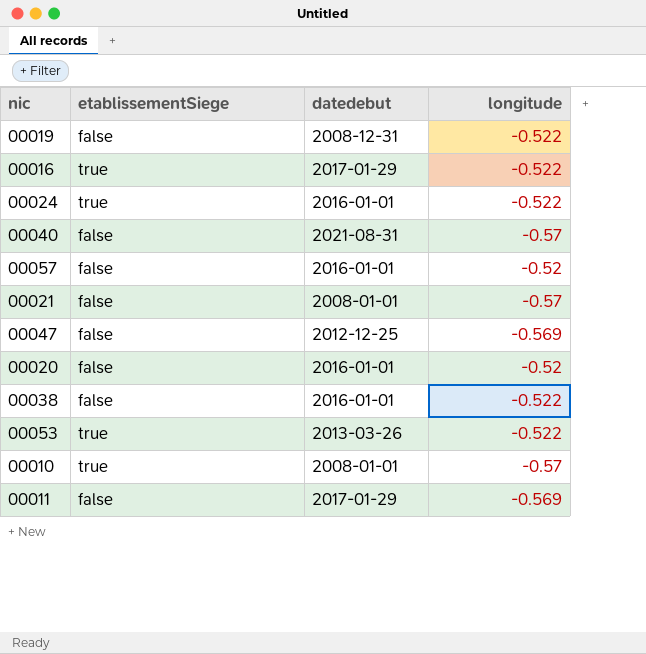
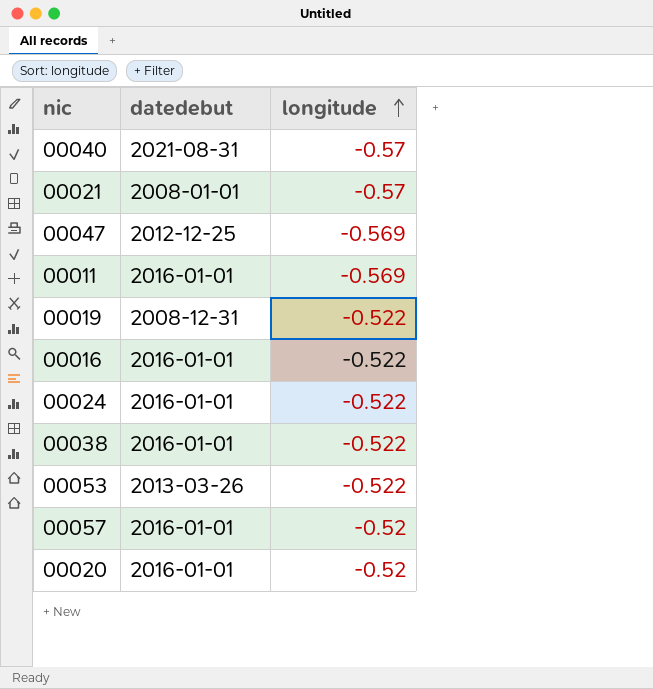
row order: none -> longitude ascending
column etablissementSiege | position: 2 -> none
row 00010: true | 2008-01-01 | -0.57 -> none
00011 | datedebut: 2017-01-29 -> 2016-01-01
00016 | datedebut: 2017-01-29 -> 2016-01-01

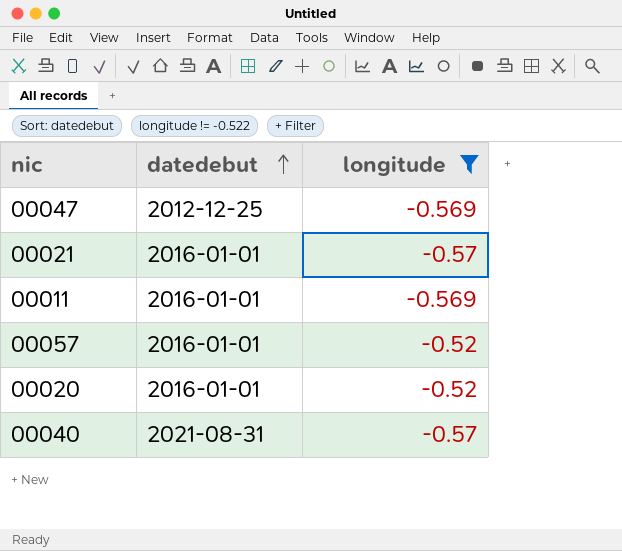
filter: none -> longitude != -0.522
row order: longitude ascending -> datedebut ascending
00021 | datedebut: 2008-01-01 -> 2016-01-01

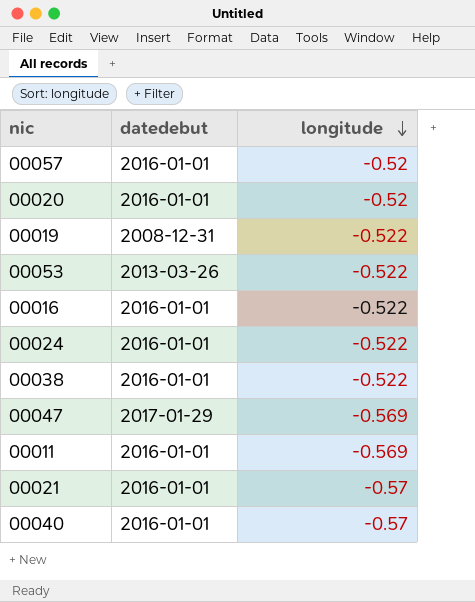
filter: longitude != -0.522 -> none
row order: datedebut ascending -> longitude descending
00047 | datedebut: 2012-12-25 -> 2017-01-29
00040 | datedebut: 2021-08-31 -> 2016-01-01

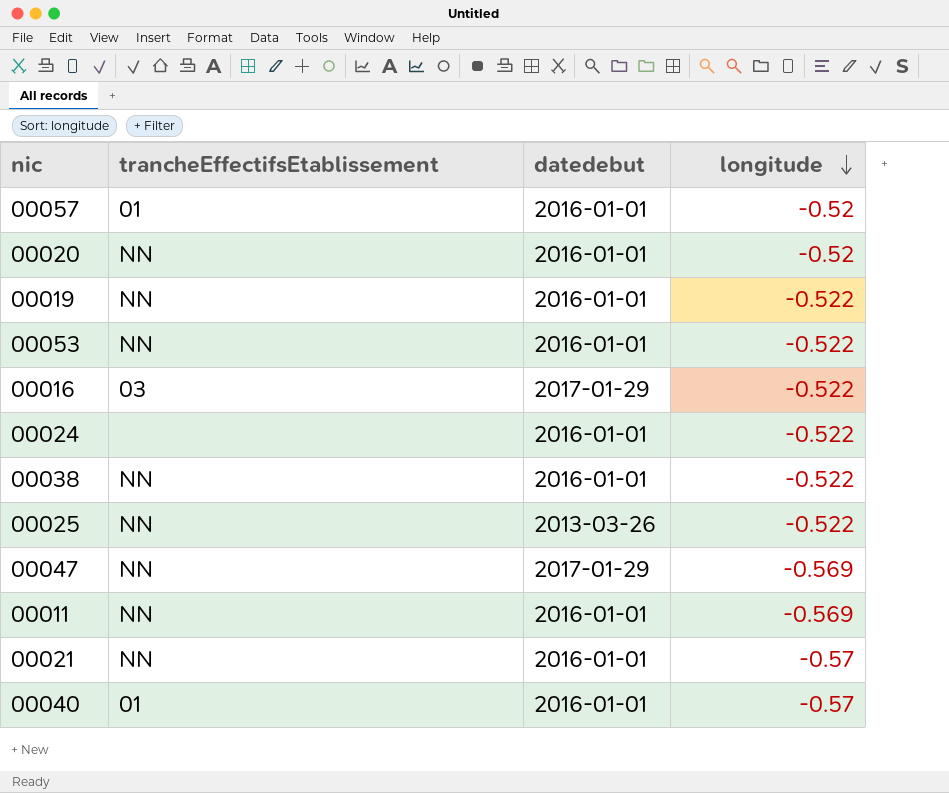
column trancheEffectifsEtablissement | position: none -> 2
00019 | datedebut: 2008-12-31 -> 2016-01-01
00053 | datedebut: 2013-03-26 -> 2016-01-01
00016 | datedebut: 2016-01-01 -> 2017-01-29
row 00025: none -> NN | 2013-03-26 | -0.522

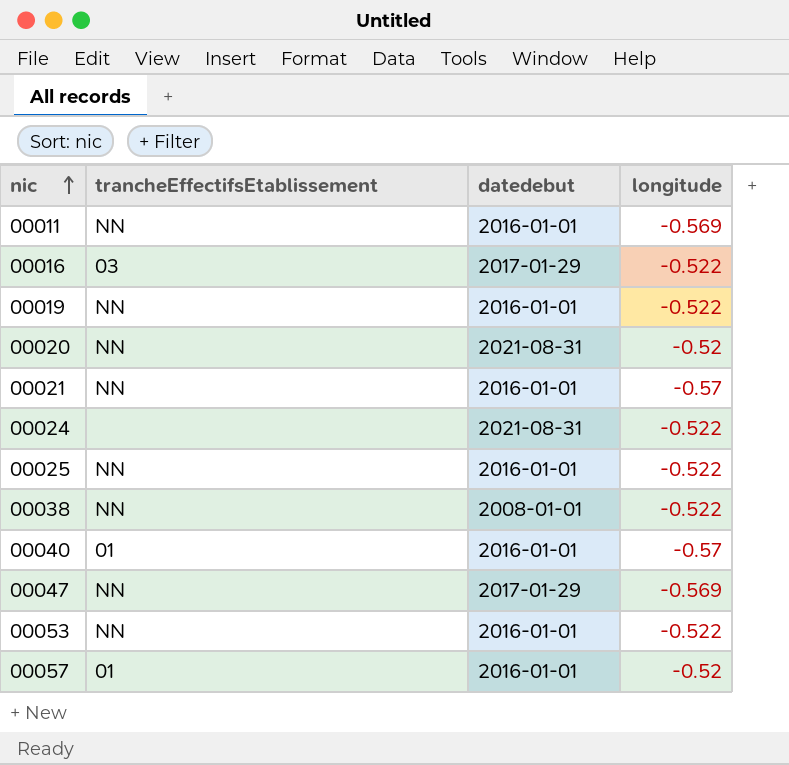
row order: longitude descending -> nic ascending
00020 | datedebut: 2016-01-01 -> 2021-08-31
00024 | datedebut: 2016-01-01 -> 2021-08-31
00025 | datedebut: 2013-03-26 -> 2016-01-01
00038 | datedebut: 2016-01-01 -> 2008-01-01

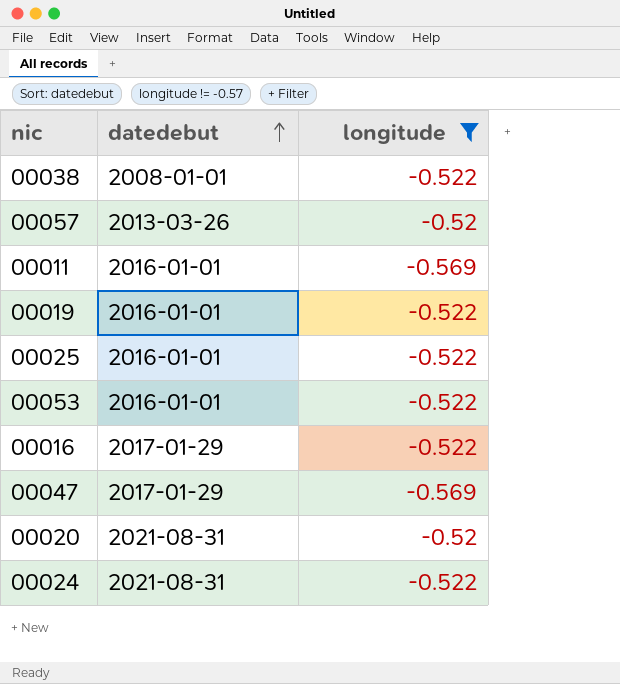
filter: none -> longitude != -0.57
row order: nic ascending -> datedebut ascending
column trancheEffectifsEtablissement | position: 2 -> none
00057 | datedebut: 2016-01-01 -> 2013-03-26

